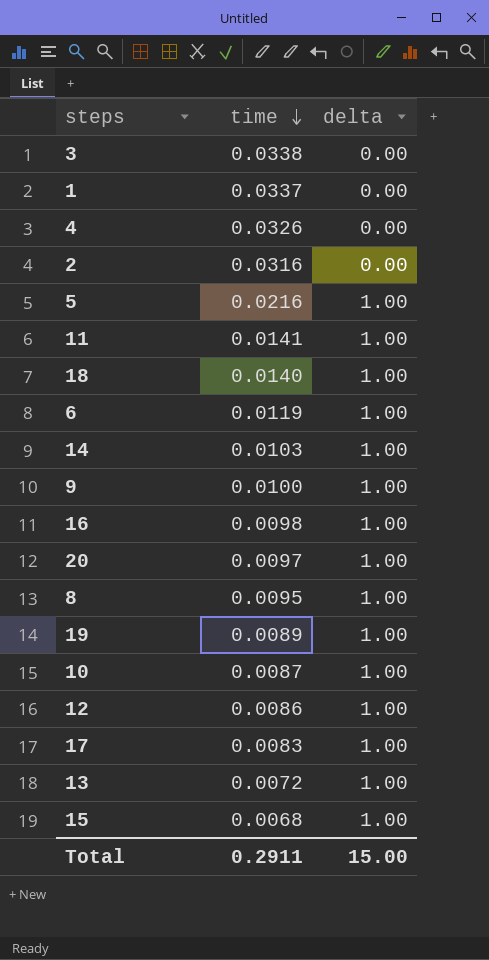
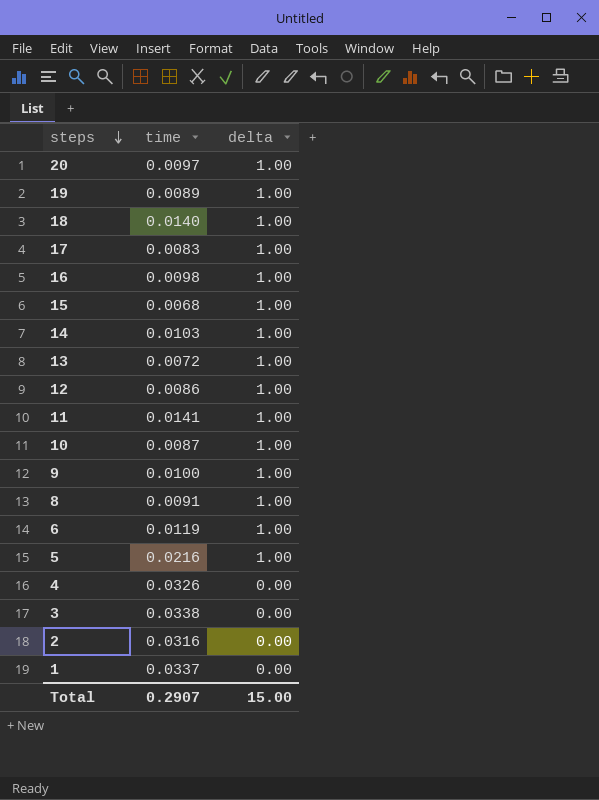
row order: time descending -> steps descending
8 | time: 0.0095 -> 0.0091
Total | time: 0.2911 -> 0.2907

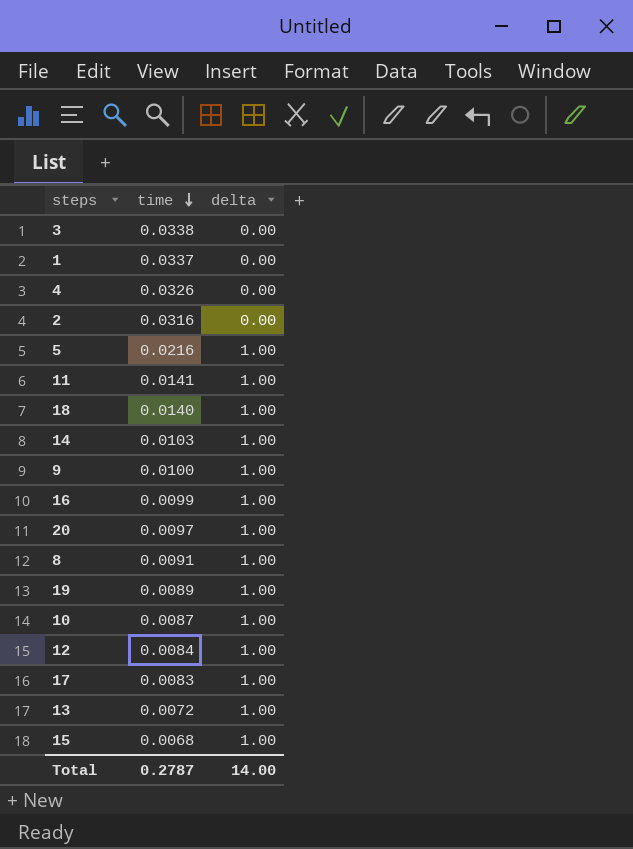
row order: steps descending -> time descending
row 6: 0.0119 | 1.00 -> none
16 | time: 0.0098 -> 0.0099
12 | time: 0.0086 -> 0.0084
Total | time: 0.2907 -> 0.2787
Total | delta: 15.00 -> 14.00

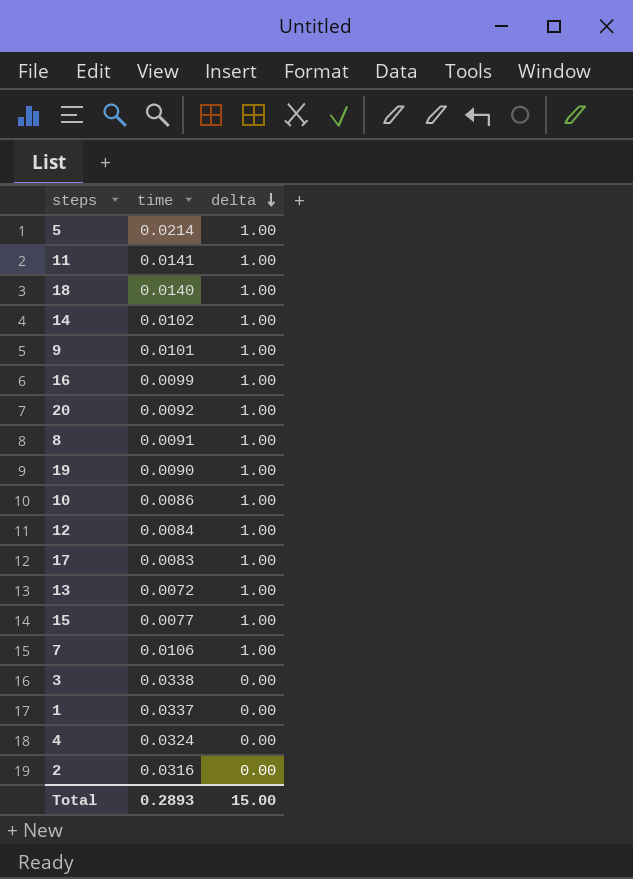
row order: time descending -> delta descending
5 | time: 0.0216 -> 0.0214
14 | time: 0.0103 -> 0.0102
9 | time: 0.0100 -> 0.0101
20 | time: 0.0097 -> 0.0092
19 | time: 0.0089 -> 0.0090
10 | time: 0.0087 -> 0.0086
15 | time: 0.0068 -> 0.0077
row 7: none -> 0.0106 | 1.00
4 | time: 0.0326 -> 0.0324
Total | time: 0.2787 -> 0.2893
Total | delta: 14.00 -> 15.00

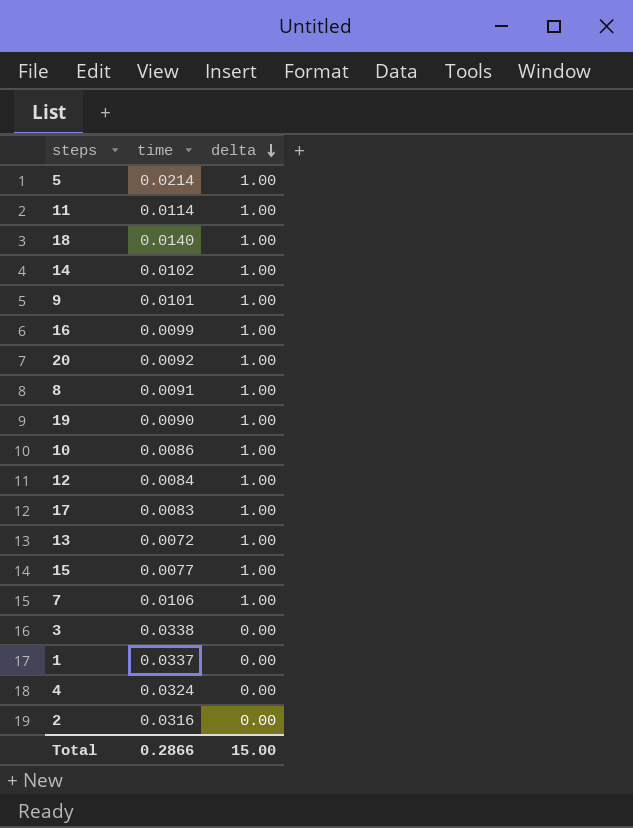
11 | time: 0.0141 -> 0.0114
Total | time: 0.2893 -> 0.2866

